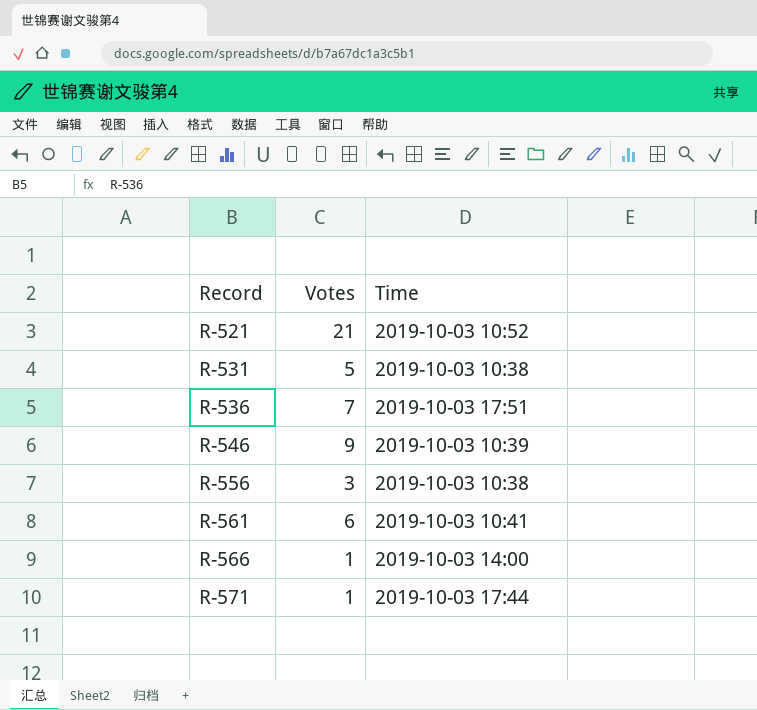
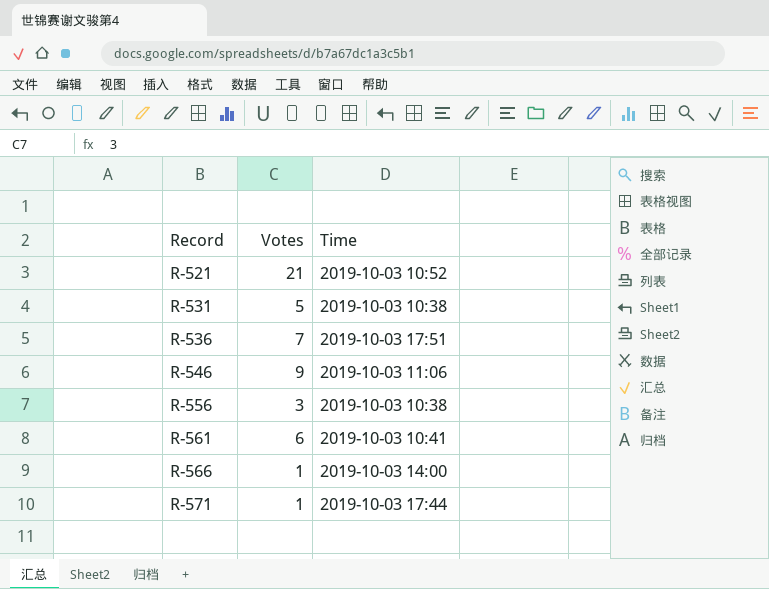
R-546 | Time: 2019-10-03 10:39 -> 2019-10-03 11:06

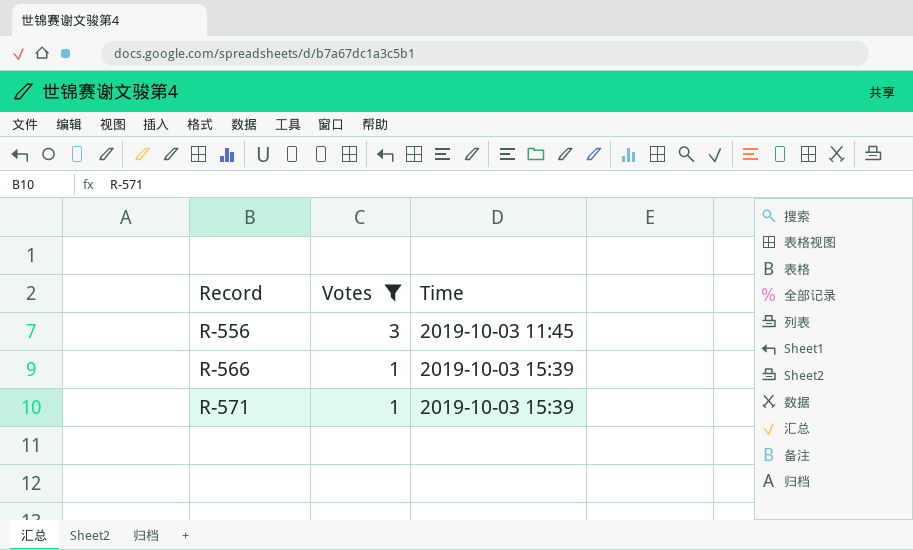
filter: none -> Votes <= 3
R-556 | Time: 2019-10-03 10:38 -> 2019-10-03 11:45
R-566 | Time: 2019-10-03 14:00 -> 2019-10-03 15:39
R-571 | Time: 2019-10-03 17:44 -> 2019-10-03 15:39

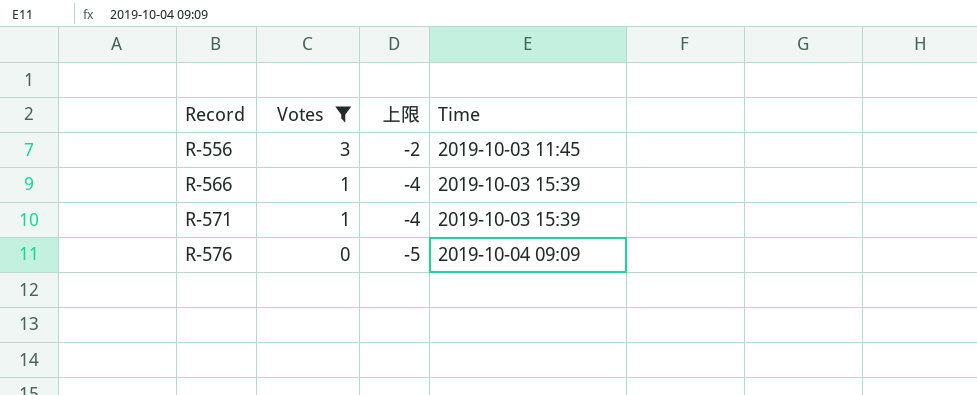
column 上限 | formula: none -> [Votes] - 5
row R-576: none -> 0 | -5 | 2019-10-04 09:09

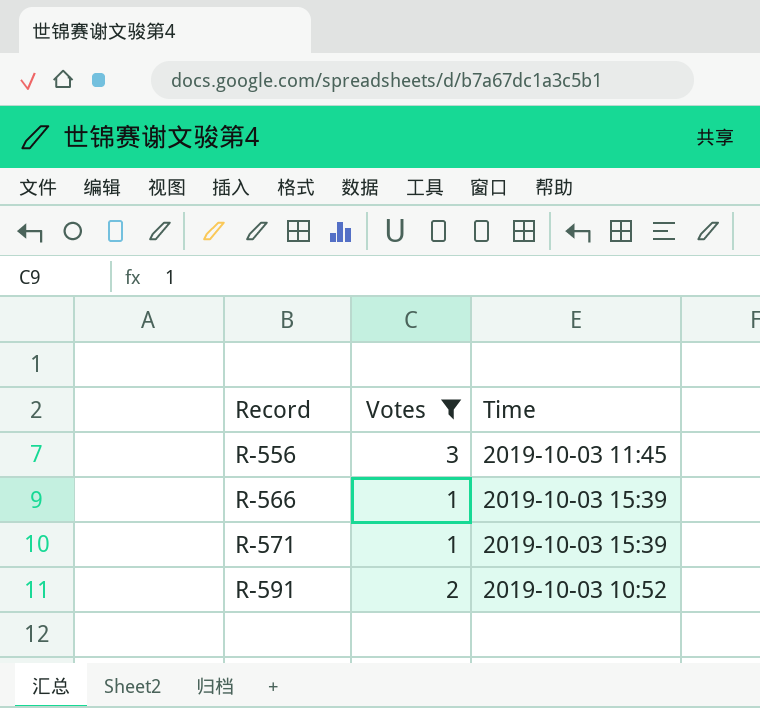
column 上限 | formula: [Votes] - 5 -> none
row R-576: 0 | -5 | 2019-10-04 09:09 -> none
row R-591: none -> 2 | 2019-10-03 10:52

